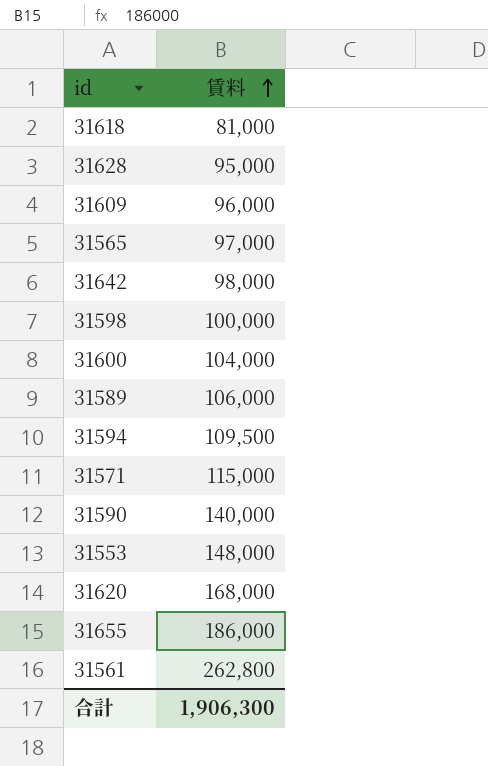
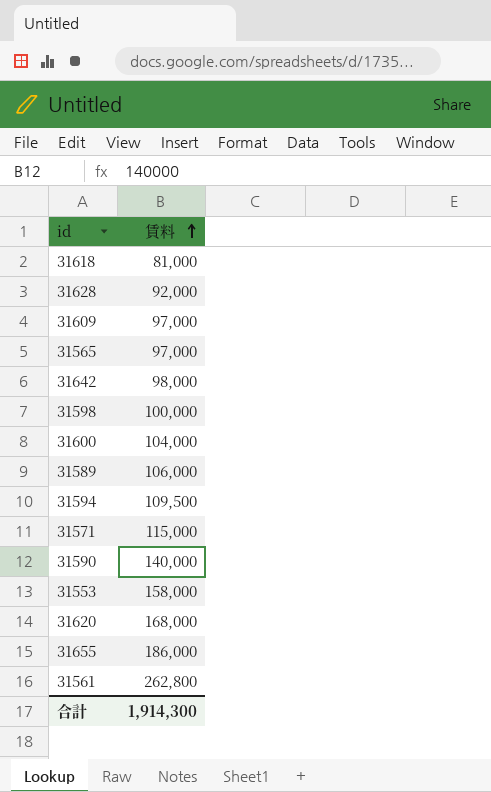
31628 | 賃料: 95,000 -> 92,000
31609 | 賃料: 96,000 -> 97,000
31553 | 賃料: 148,000 -> 158,000
合計 | 賃料: 1,906,300 -> 1,914,300

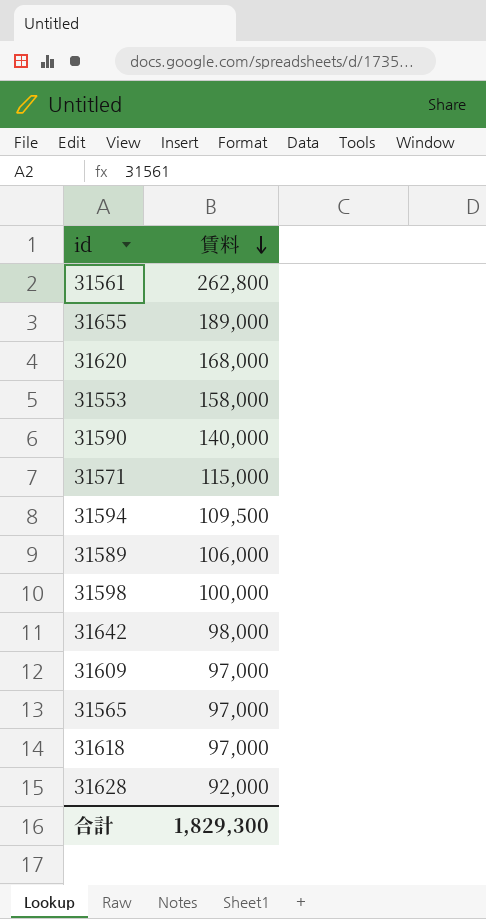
row order: 賃料 ascending -> 賃料 descending
row 31600: 104,000 -> none
31655 | 賃料: 186,000 -> 189,000
31618 | 賃料: 81,000 -> 97,000
合計 | 賃料: 1,914,300 -> 1,829,300

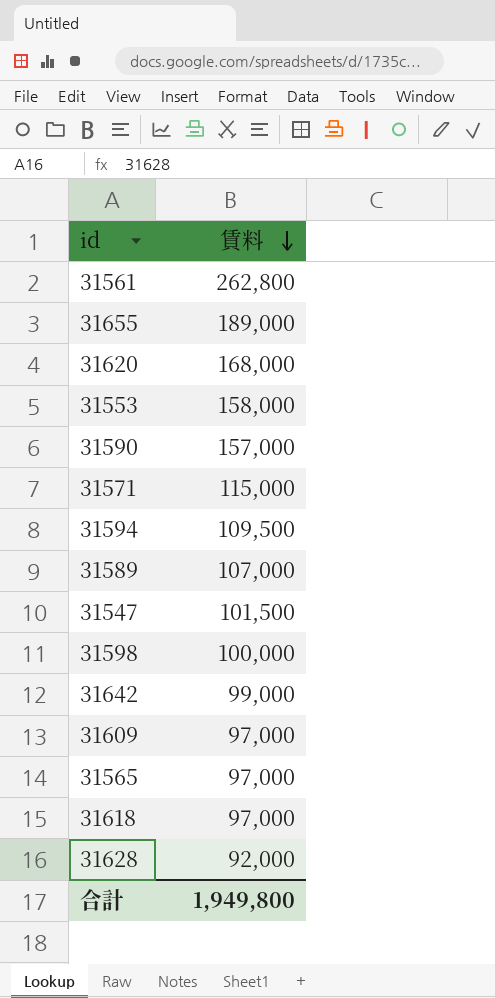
31590 | 賃料: 140,000 -> 157,000
31589 | 賃料: 106,000 -> 107,000
row 31547: none -> 101,500
31642 | 賃料: 98,000 -> 99,000
合計 | 賃料: 1,829,300 -> 1,949,800

